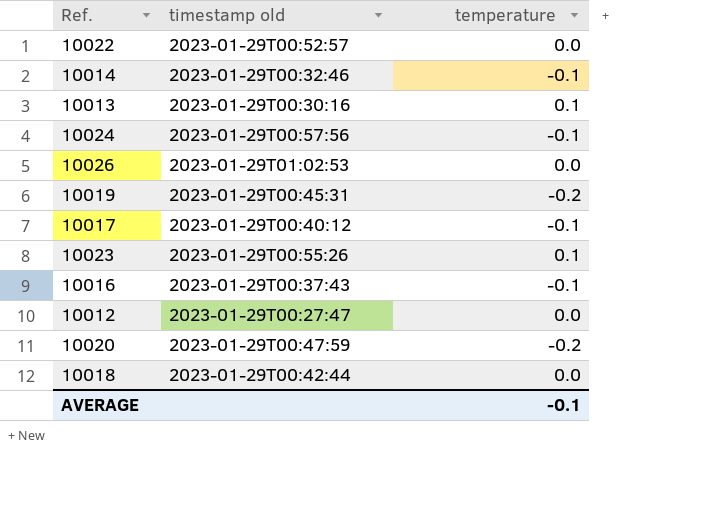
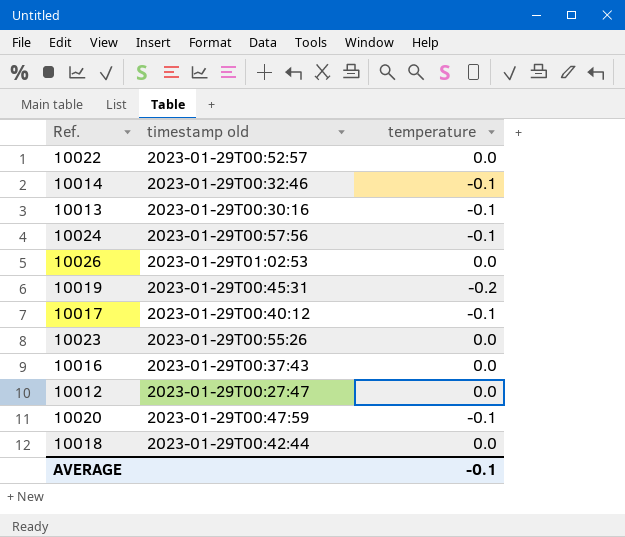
10013 | temperature: 0.1 -> -0.1
10023 | temperature: 0.1 -> 0.0
10016 | temperature: -0.1 -> 0.0
10020 | temperature: -0.2 -> -0.1

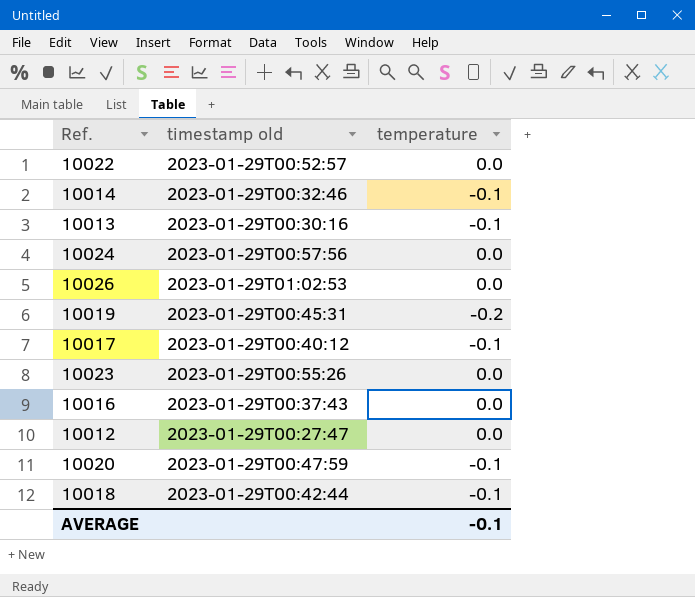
10024 | temperature: -0.1 -> 0.0
10018 | temperature: 0.0 -> -0.1

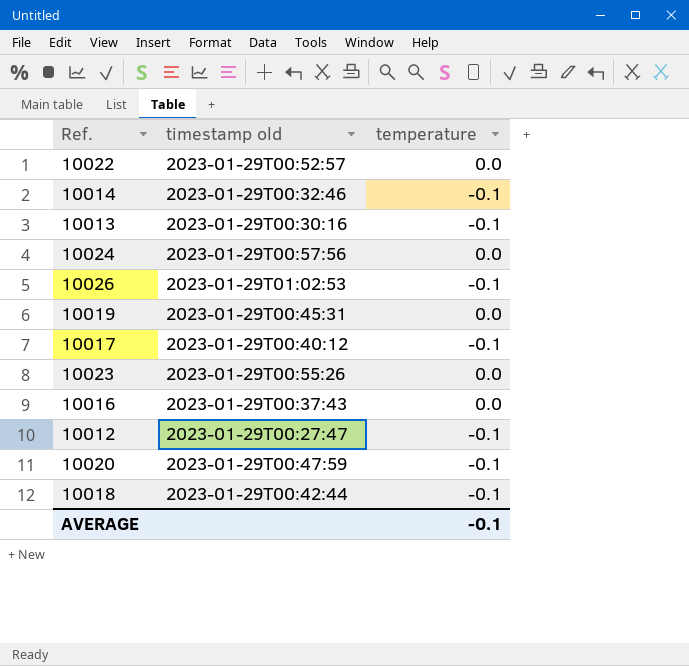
10026 | temperature: 0.0 -> -0.1
10019 | temperature: -0.2 -> 0.0
10012 | temperature: 0.0 -> -0.1

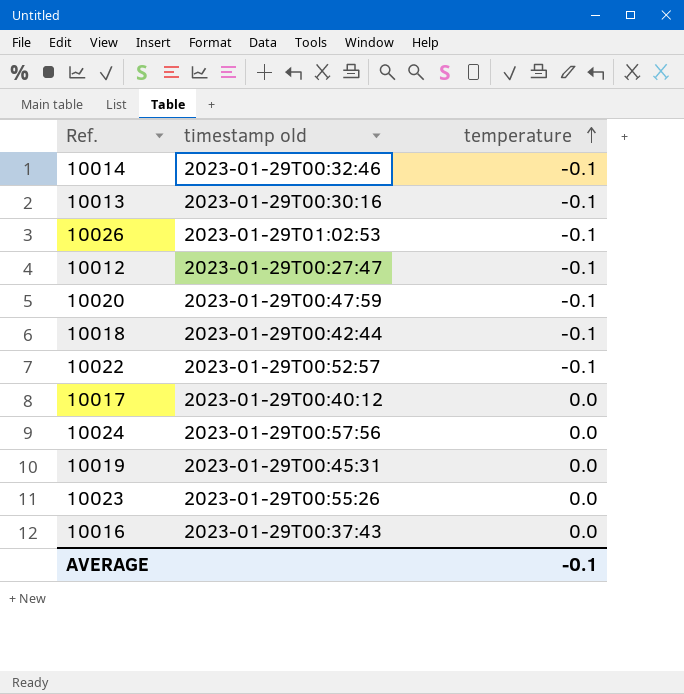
row order: none -> temperature ascending
10022 | temperature: 0.0 -> -0.1
10017 | temperature: -0.1 -> 0.0

